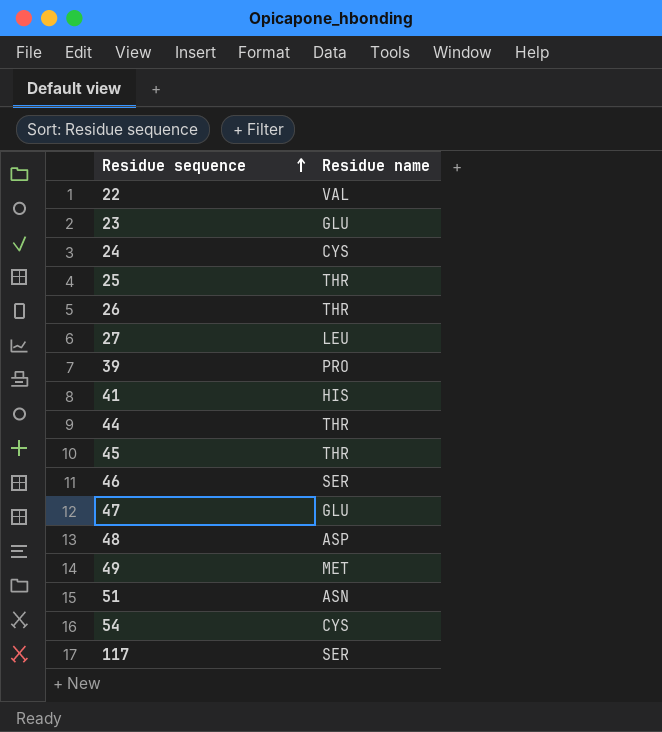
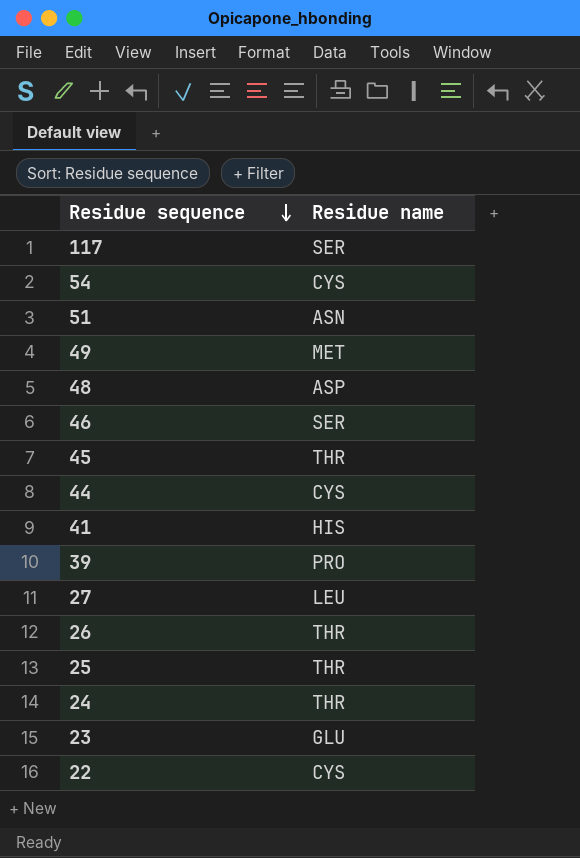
row order: Residue sequence ascending -> Residue sequence descending
row 47: GLU -> none
44 | Residue name: THR -> CYS
24 | Residue name: CYS -> THR
22 | Residue name: VAL -> CYS

